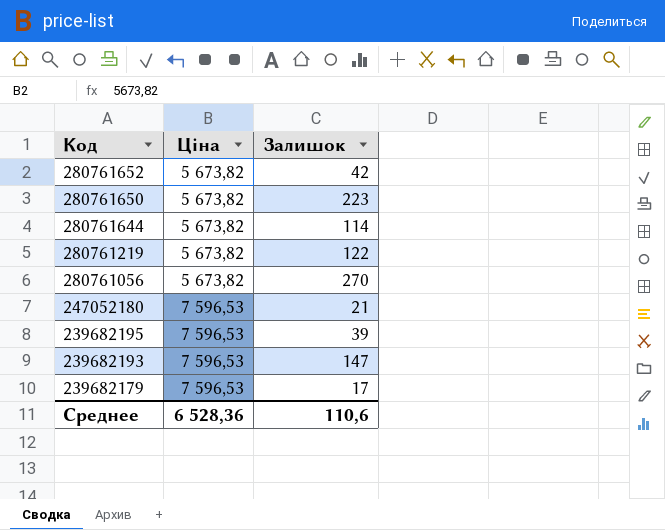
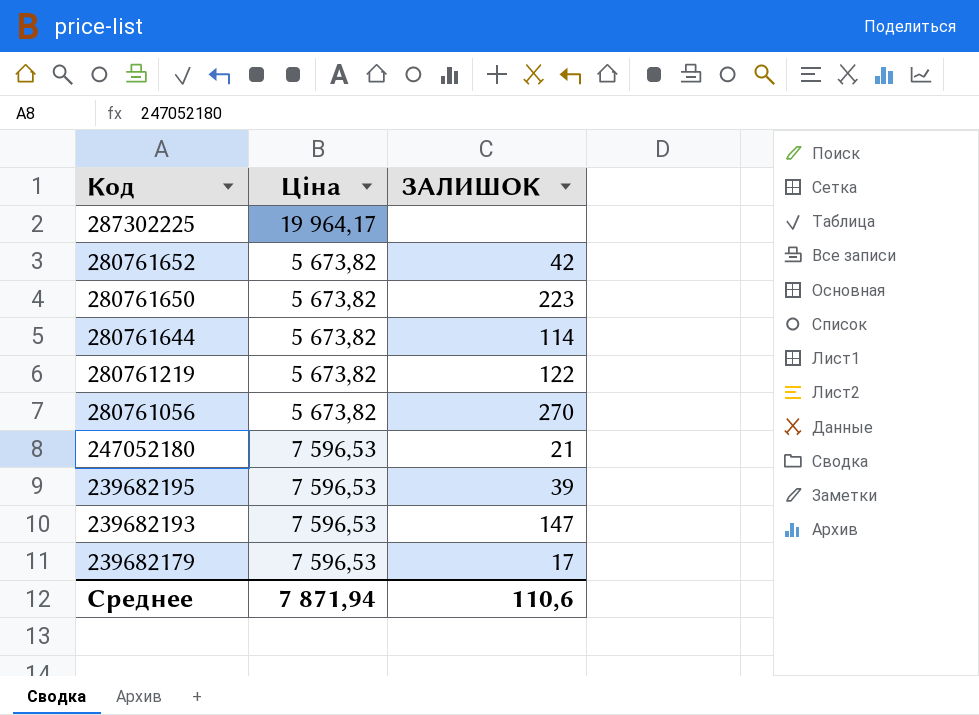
column name: Залишок -> ЗАЛИШОК
row 287302225: none -> 19 964,17 | none
Среднее | Ціна: 6 528,36 -> 7 871,94

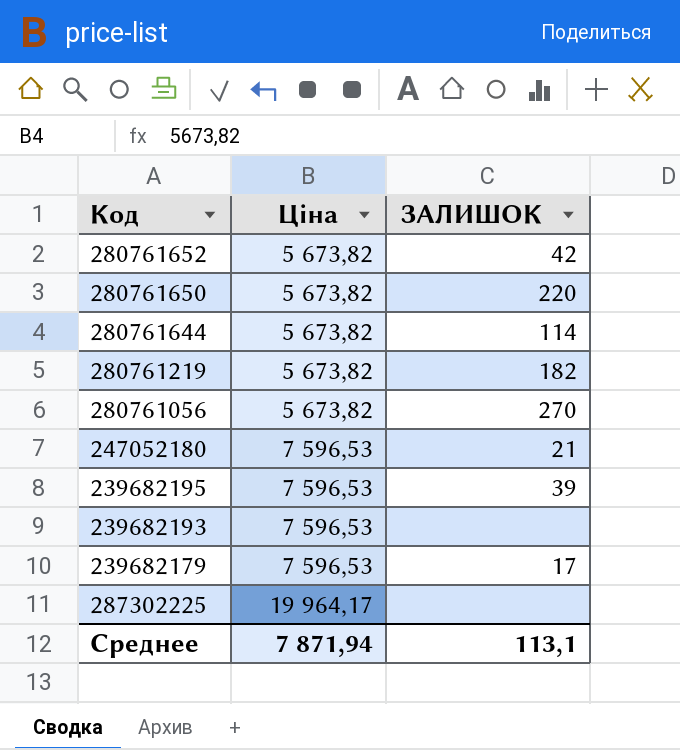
row order: Код descending -> Ціна ascending
280761650 | ЗАЛИШОК: 223 -> 220
280761219 | ЗАЛИШОК: 122 -> 182
239682193 | ЗАЛИШОК: 147 -> none
Среднее | ЗАЛИШОК: 110,6 -> 113,1

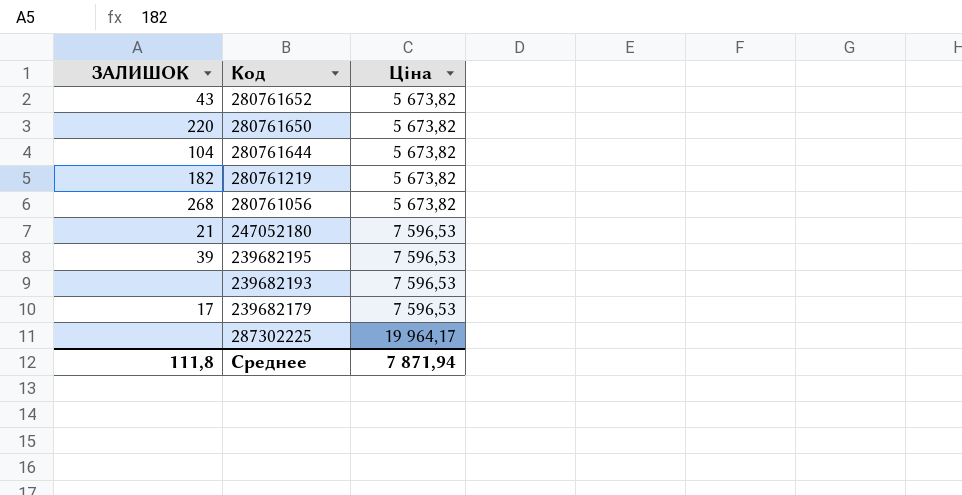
column ЗАЛИШОК | position: 3 -> 1
280761652 | ЗАЛИШОК: 42 -> 43
280761644 | ЗАЛИШОК: 114 -> 104
280761056 | ЗАЛИШОК: 270 -> 268
Среднее | ЗАЛИШОК: 113,1 -> 111,8

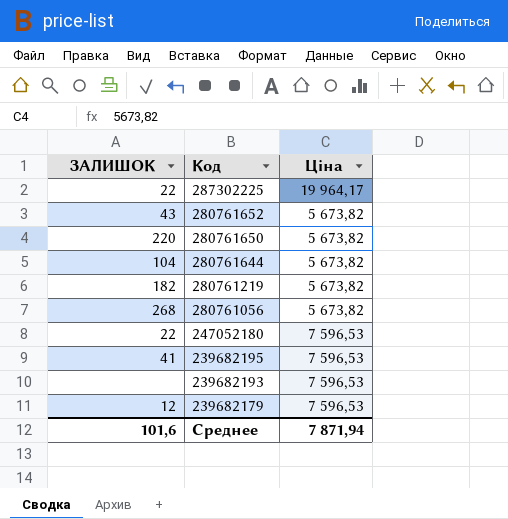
row order: Ціна ascending -> Код descending
287302225 | ЗАЛИШОК: none -> 22
247052180 | ЗАЛИШОК: 21 -> 22
239682195 | ЗАЛИШОК: 39 -> 41
239682179 | ЗАЛИШОК: 17 -> 12
Среднее | ЗАЛИШОК: 111,8 -> 101,6

